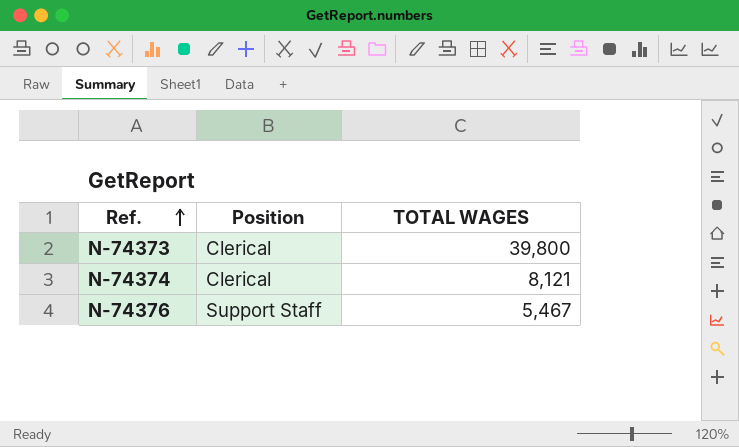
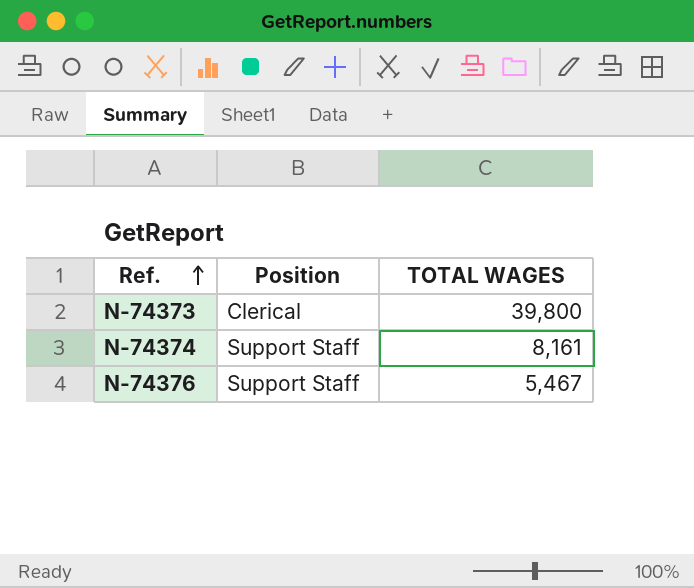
N-74374 | Position: Clerical -> Support Staff
N-74374 | TOTAL WAGES: 8,121 -> 8,161

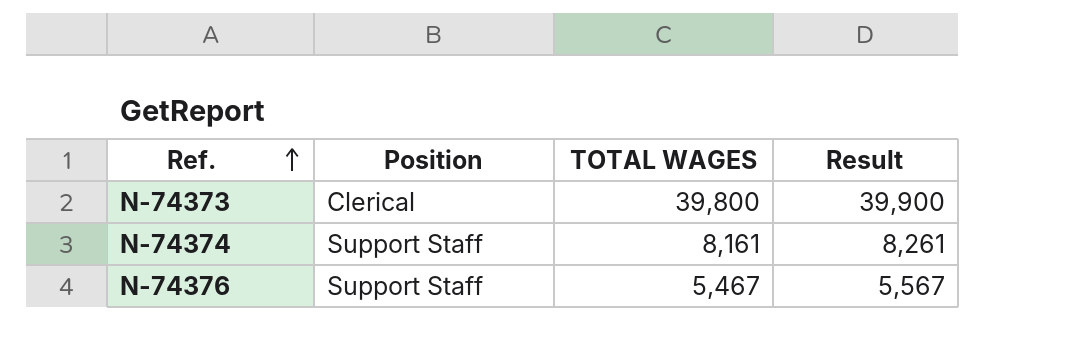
column Result | formula: none -> [TOTAL WAGES] + 100

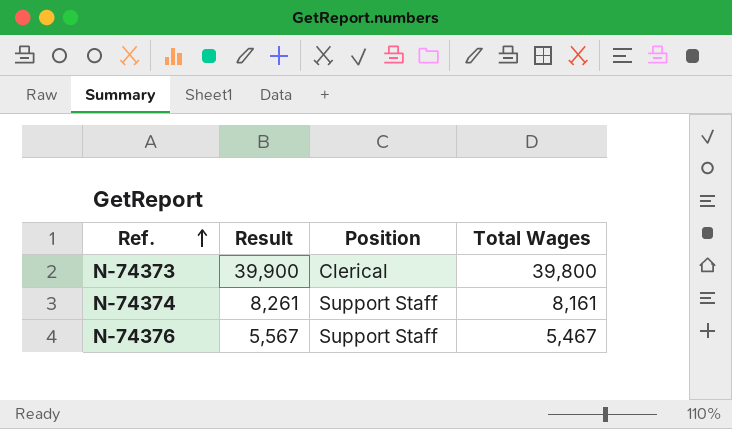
column Result | position: 4 -> 2
column name: TOTAL WAGES -> Total Wages

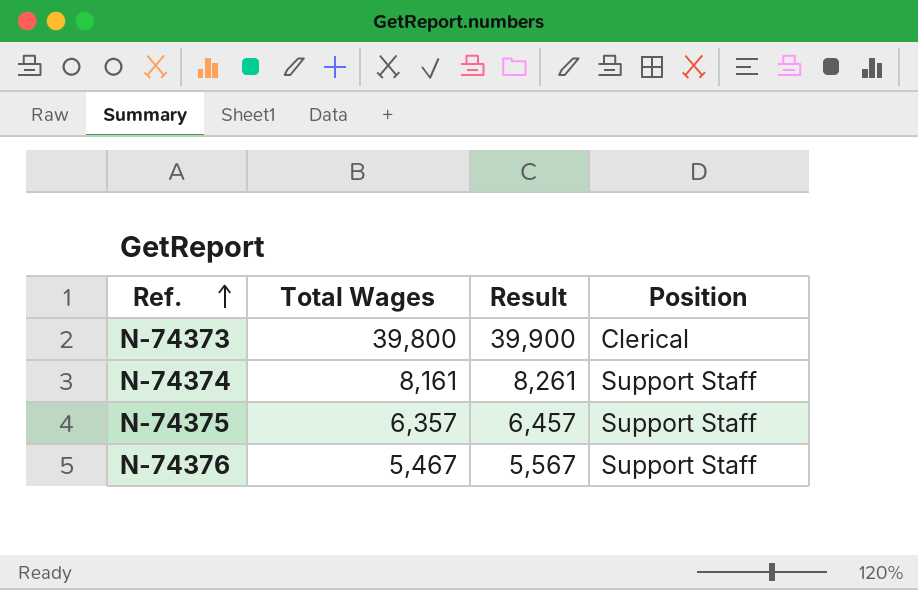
column Total Wages | position: 4 -> 2
row N-74375: none -> 6,357 | 6,457 | Support Staff

